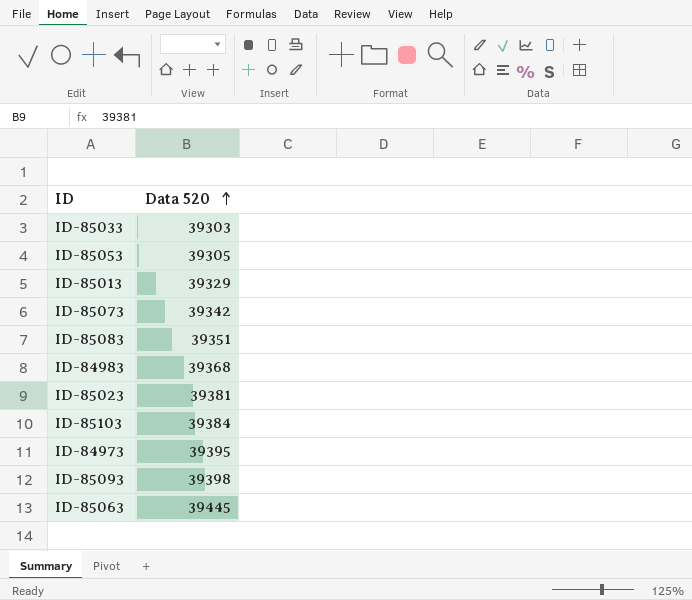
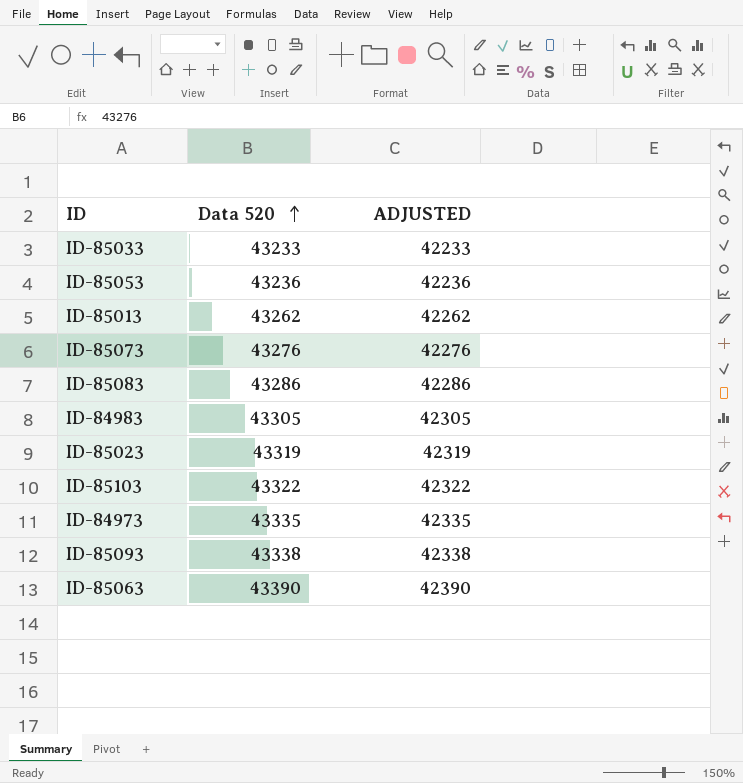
column ADJUSTED | formula: none -> [Data 520] - 1000
ID-85033 | Data 520: 39303 -> 43233
ID-85053 | Data 520: 39305 -> 43236
ID-85013 | Data 520: 39329 -> 43262
ID-85073 | Data 520: 39342 -> 43276
ID-85083 | Data 520: 39351 -> 43286
ID-84983 | Data 520: 39368 -> 43305
ID-85023 | Data 520: 39381 -> 43319
ID-85103 | Data 520: 39384 -> 43322
ID-84973 | Data 520: 39395 -> 43335
ID-85093 | Data 520: 39398 -> 43338
ID-85063 | Data 520: 39445 -> 43390

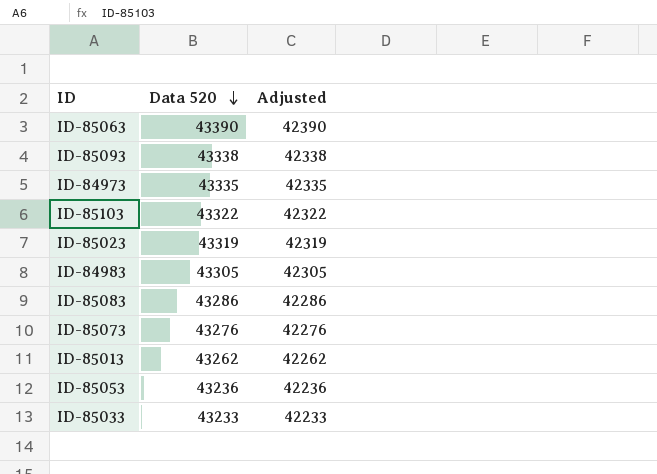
row order: Data 520 ascending -> Data 520 descending
column name: ADJUSTED -> Adjusted

